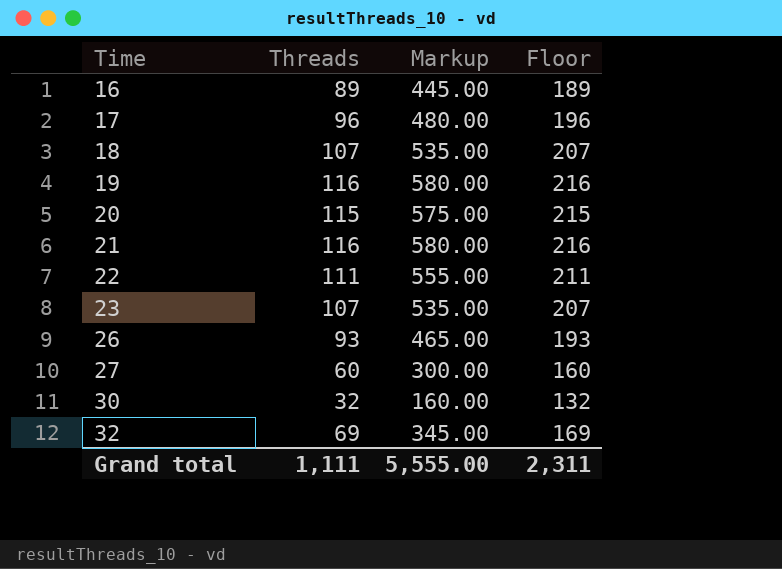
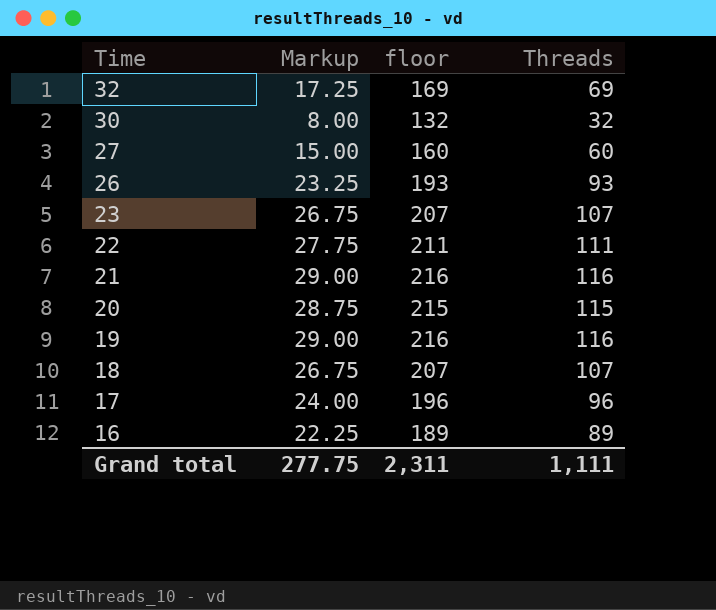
row order: Time ascending -> Time descending
column Markup | formula: [Threads] * 5 -> [Threads] * 0.25
column name: Floor -> floor
column Threads | position: 2 -> 4
Grand total | Markup: 5,555.00 -> 277.75

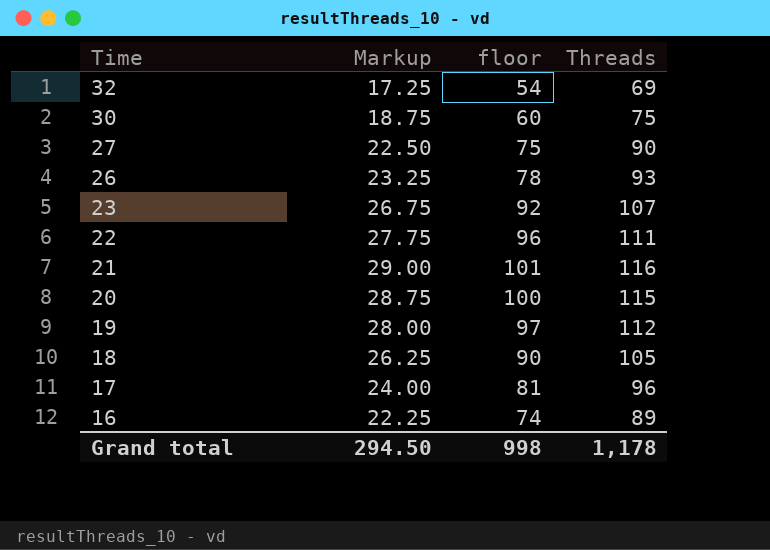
column floor | formula: [Threads] + 100 -> [Threads] - 15
30 | Markup: 8.00 -> 18.75
30 | Threads: 32 -> 75
27 | Markup: 15.00 -> 22.50
27 | Threads: 60 -> 90
19 | Markup: 29.00 -> 28.00
19 | Threads: 116 -> 112
18 | Markup: 26.75 -> 26.25
18 | Threads: 107 -> 105
Grand total | Markup: 277.75 -> 294.50
Grand total | floor: 2,311 -> 998
Grand total | Threads: 1,111 -> 1,178

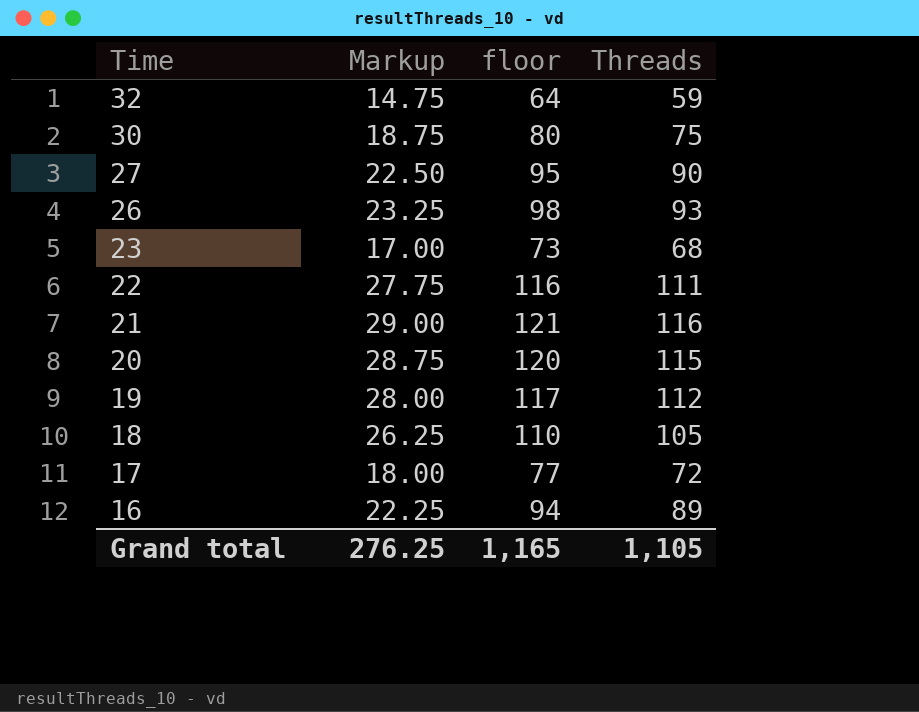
column floor | formula: [Threads] - 15 -> [Threads] + 5
32 | Markup: 17.25 -> 14.75
32 | Threads: 69 -> 59
23 | Markup: 26.75 -> 17.00
23 | Threads: 107 -> 68
17 | Markup: 24.00 -> 18.00
17 | Threads: 96 -> 72
Grand total | Markup: 294.50 -> 276.25
Grand total | floor: 998 -> 1,165
Grand total | Threads: 1,178 -> 1,105

